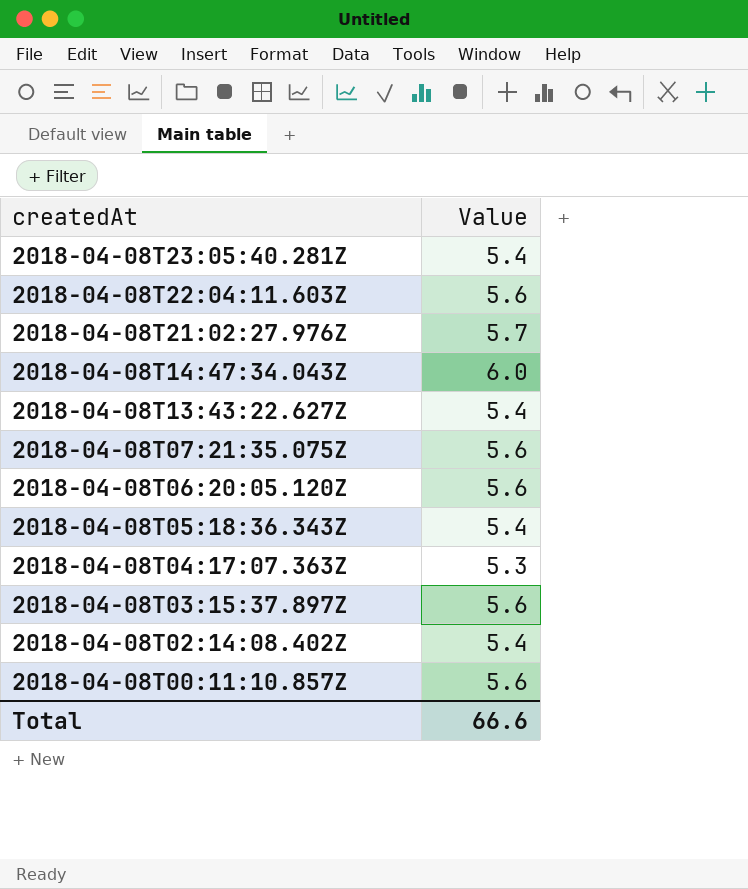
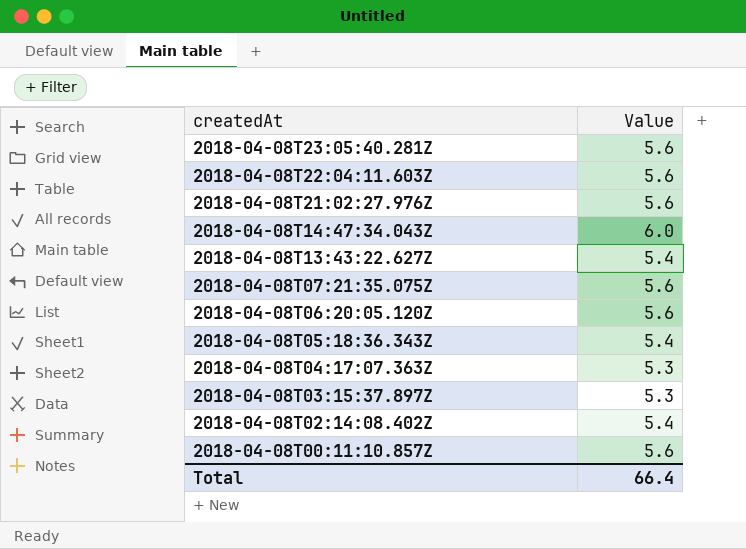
2018-04-08T23:05:40.281Z | Value: 5.4 -> 5.6
2018-04-08T21:02:27.976Z | Value: 5.7 -> 5.6
2018-04-08T03:15:37.897Z | Value: 5.6 -> 5.3
Total | Value: 66.6 -> 66.4

